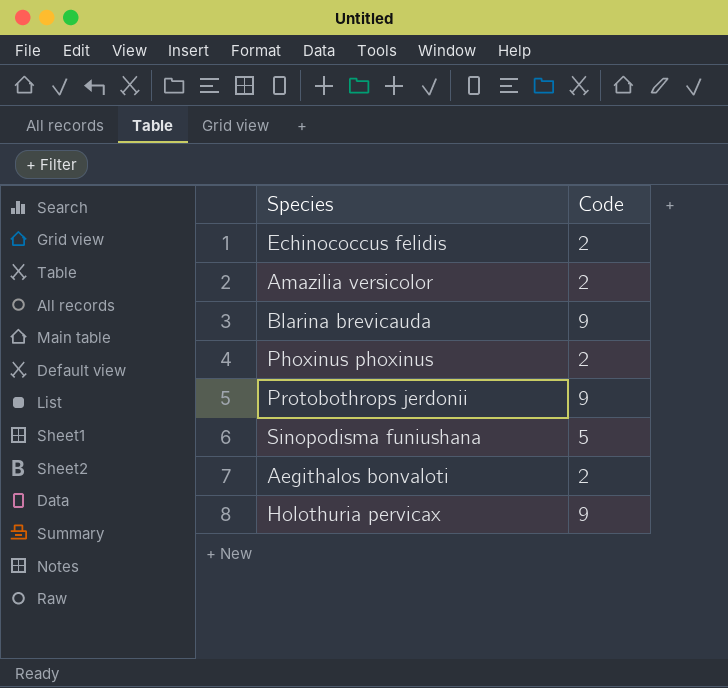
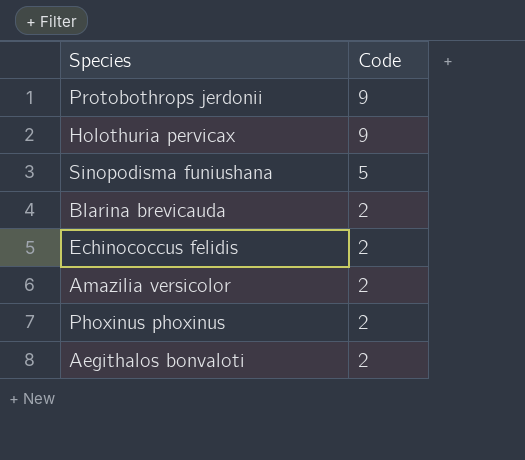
row order: none -> Code descending
Blarina brevicauda | Code: 9 -> 2

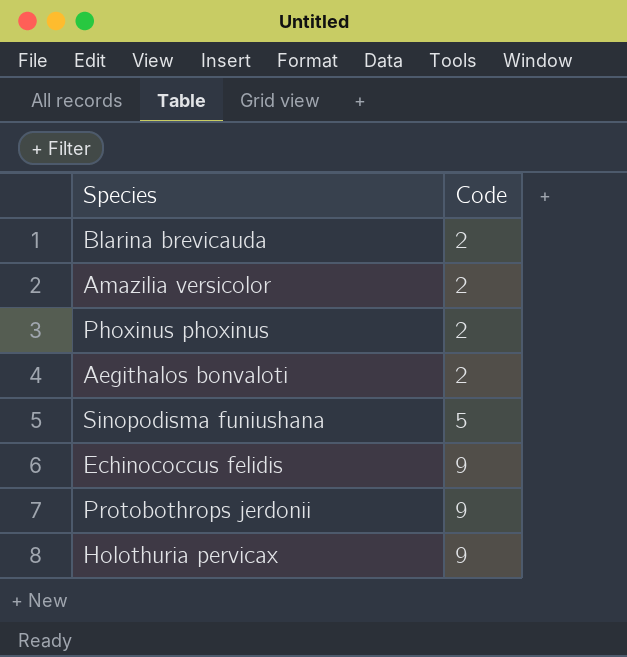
row order: Code descending -> Code ascending
Echinococcus felidis | Code: 2 -> 9

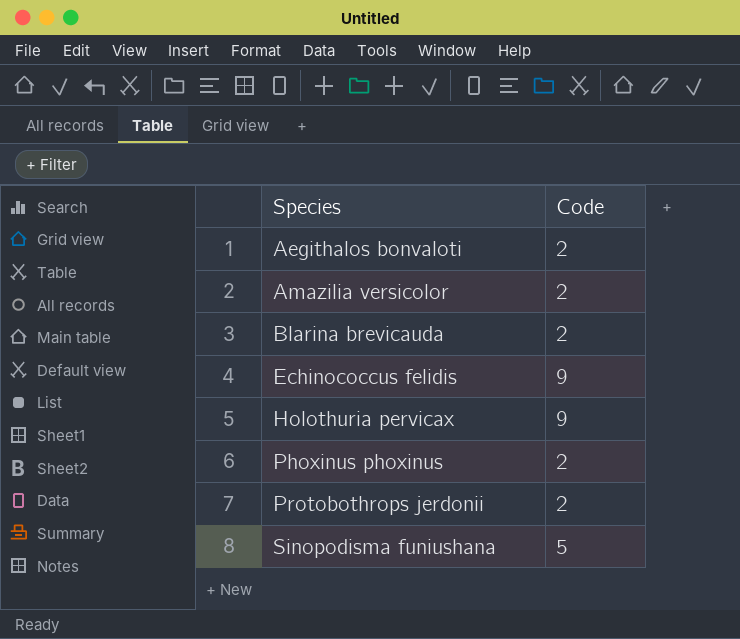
row order: Code ascending -> Species ascending
Protobothrops jerdonii | Code: 9 -> 2

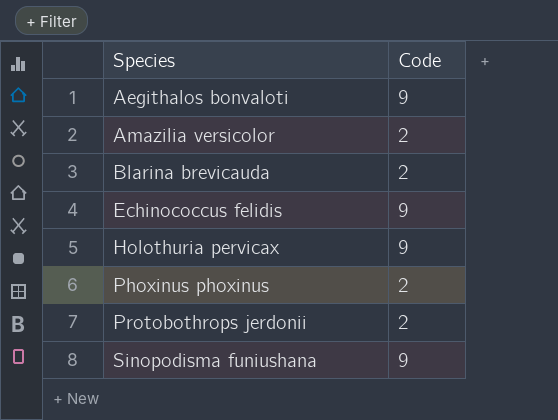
Aegithalos bonvaloti | Code: 2 -> 9
Sinopodisma funiushana | Code: 5 -> 9

